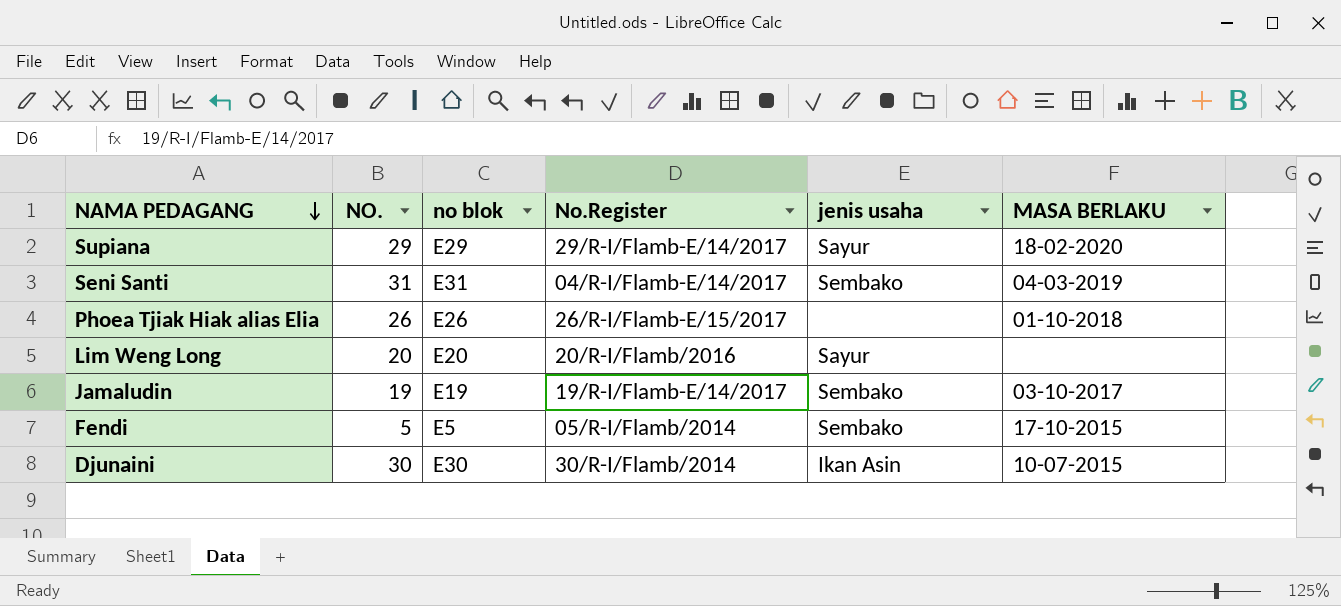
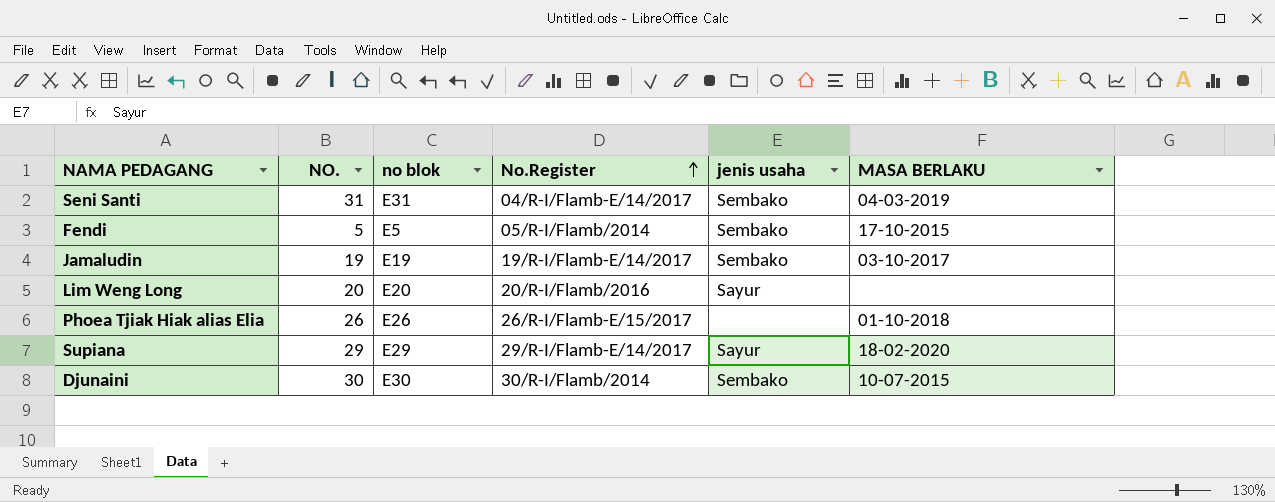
row order: NAMA PEDAGANG descending -> No.Register ascending
Djunaini | jenis usaha: Ikan Asin -> Sembako

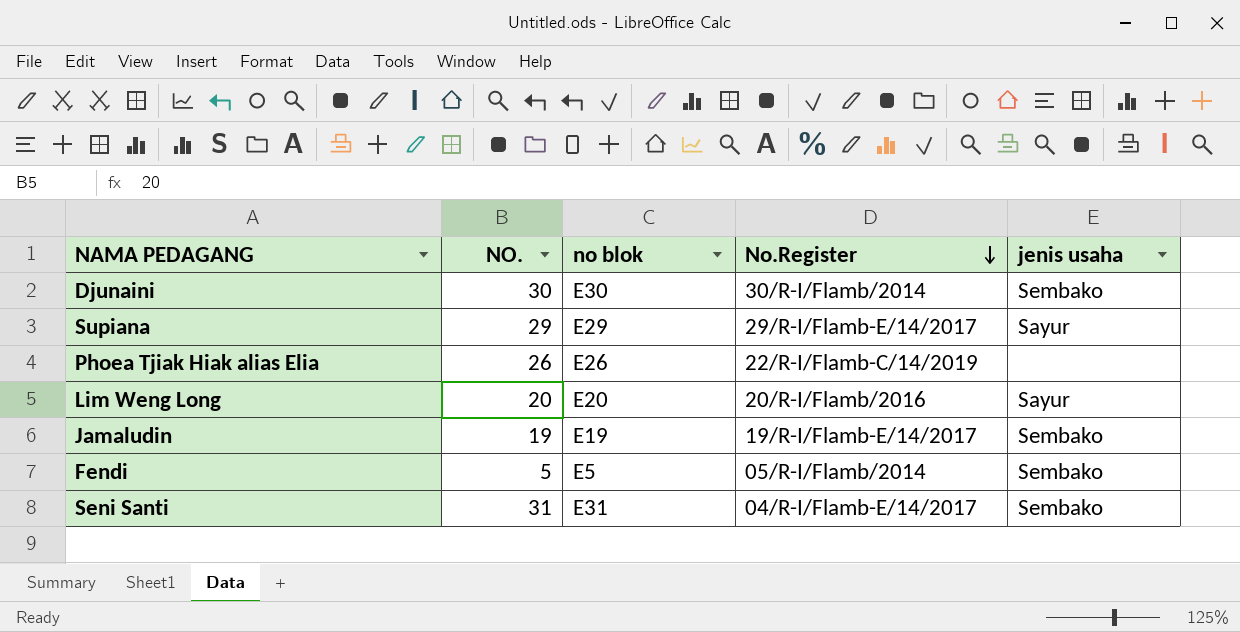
row order: No.Register ascending -> No.Register descending
column MASA BERLAKU | position: 6 -> none
Phoea Tjiak Hiak alias Elia | No.Register: 26/R-I/Flamb-E/15/2017 -> 22/R-I/Flamb-C/14/2019

